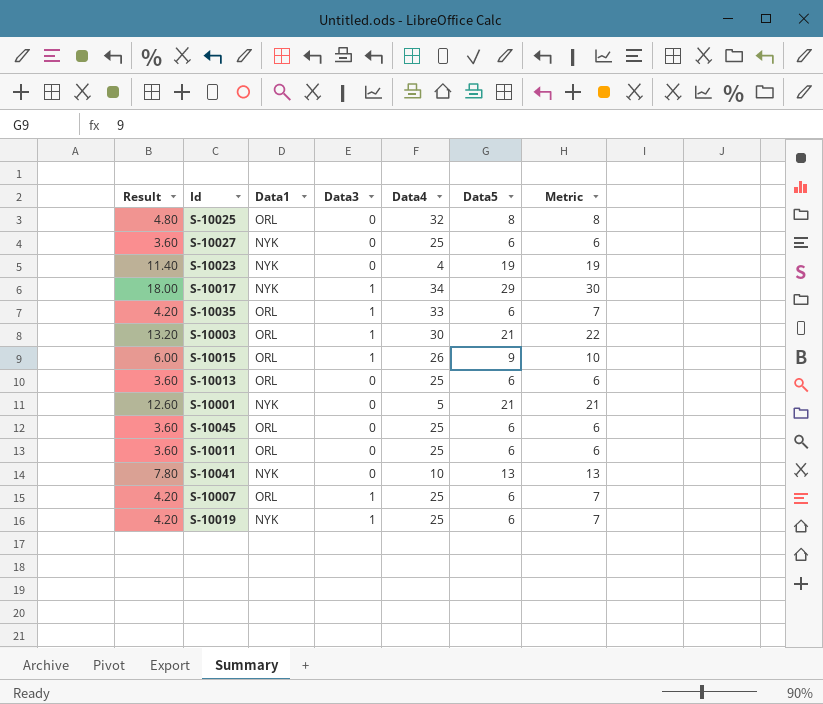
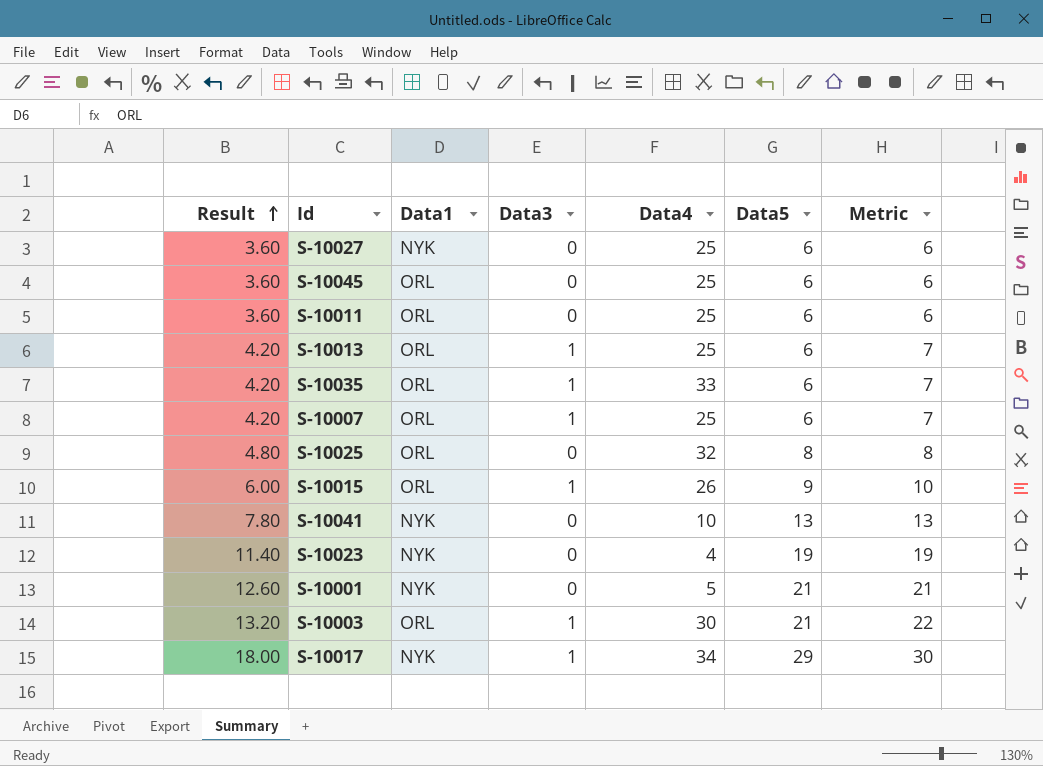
row order: none -> Result ascending
row S-10019: 4.20 | NYK | 1 | 25 | 6 | 7 -> none
S-10013 | Result: 3.60 -> 4.20
S-10013 | Data3: 0 -> 1
S-10013 | Metric: 6 -> 7

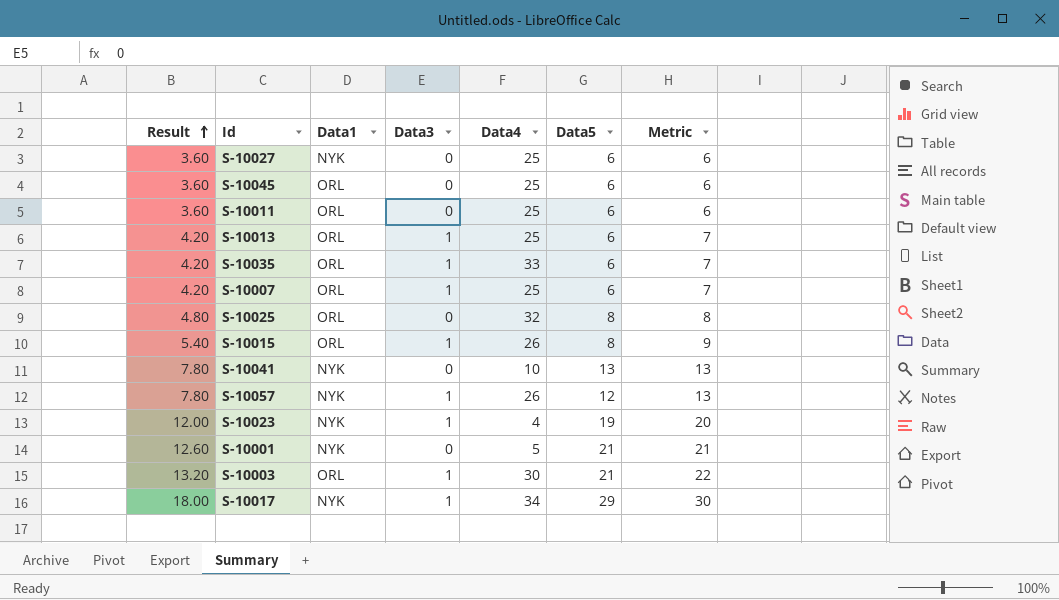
S-10015 | Result: 6.00 -> 5.40
S-10015 | Data5: 9 -> 8
S-10015 | Metric: 10 -> 9
row S-10057: none -> 7.80 | NYK | 1 | 26 | 12 | 13
S-10023 | Result: 11.40 -> 12.00
S-10023 | Data3: 0 -> 1
S-10023 | Metric: 19 -> 20

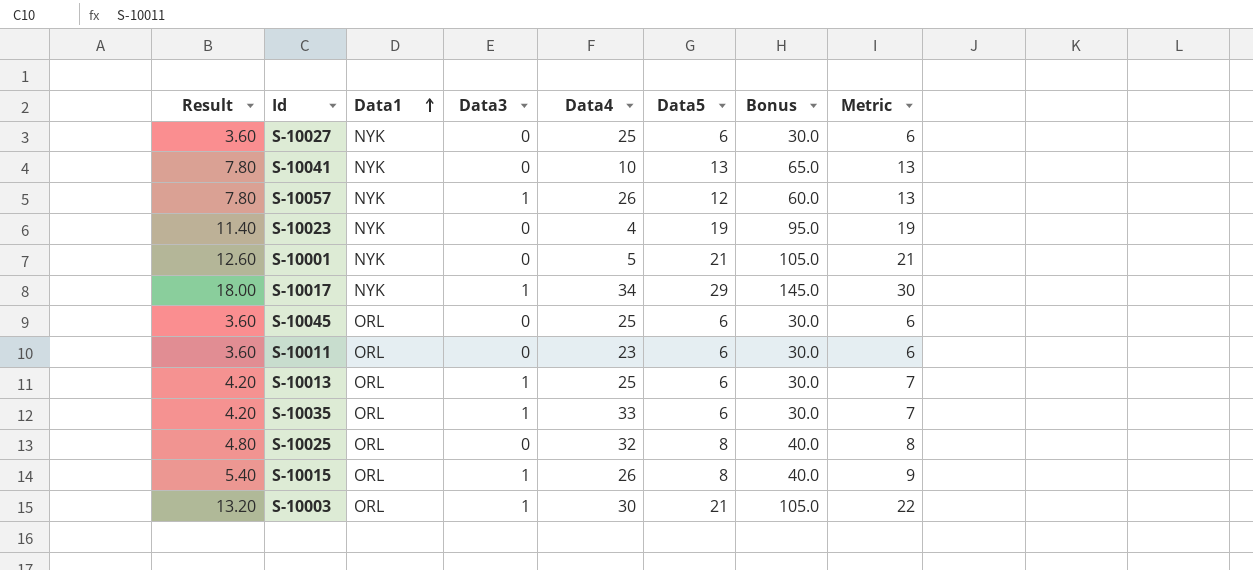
row order: Result ascending -> Data1 ascending
column Bonus | formula: none -> [Data5] * 5
row S-10007: 4.20 | ORL | 1 | 25 | 6 | 7 -> none
S-10023 | Result: 12.00 -> 11.40
S-10023 | Data3: 1 -> 0
S-10023 | Metric: 20 -> 19
S-10011 | Data4: 25 -> 23

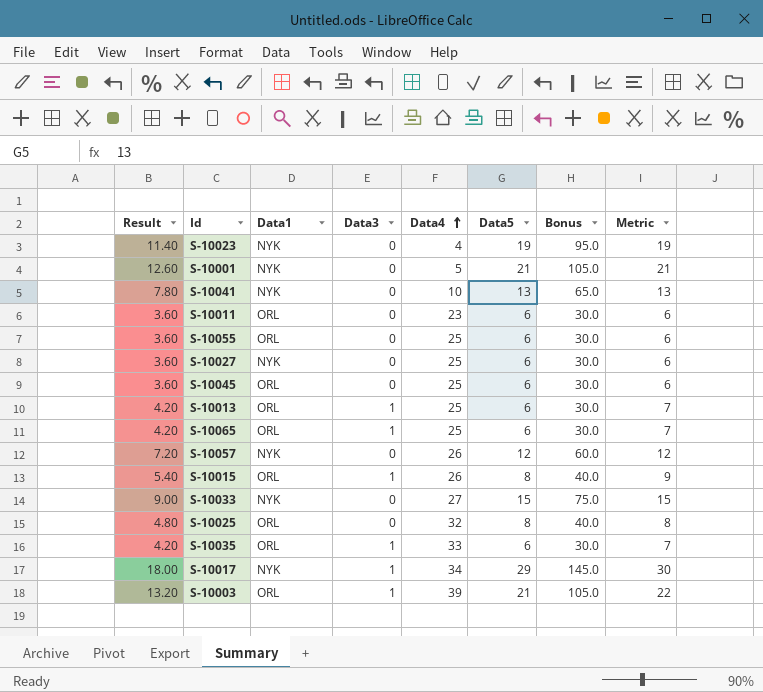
row order: Data1 ascending -> Data4 ascending
row S-10055: none -> 3.60 | ORL | 0 | 25 | 6 | 30.0 | 6
row S-10065: none -> 4.20 | ORL | 1 | 25 | 6 | 30.0 | 7
S-10057 | Result: 7.80 -> 7.20
S-10057 | Data3: 1 -> 0
S-10057 | Metric: 13 -> 12
row S-10033: none -> 9.00 | NYK | 0 | 27 | 15 | 75.0 | 15
S-10003 | Data4: 30 -> 39

